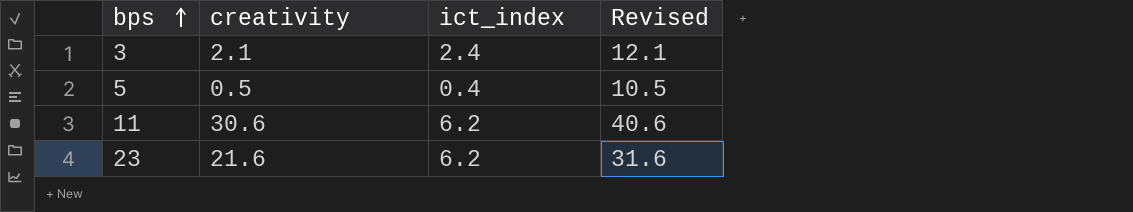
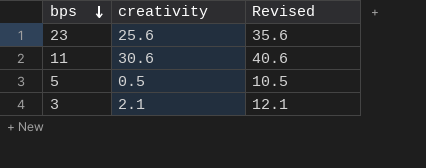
row order: bps ascending -> bps descending
column ict_index | position: 3 -> none
23 | creativity: 21.6 -> 25.6
23 | Revised: 31.6 -> 35.6

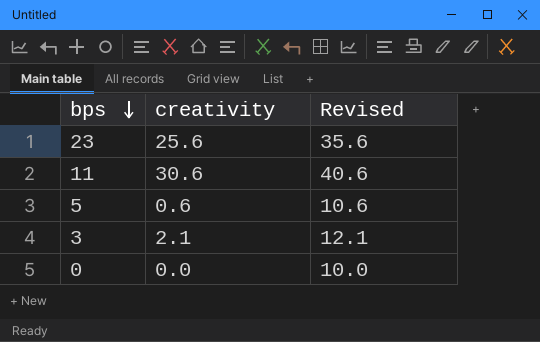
5 | creativity: 0.5 -> 0.6
5 | Revised: 10.5 -> 10.6
row 0: none -> 0.0 | 10.0

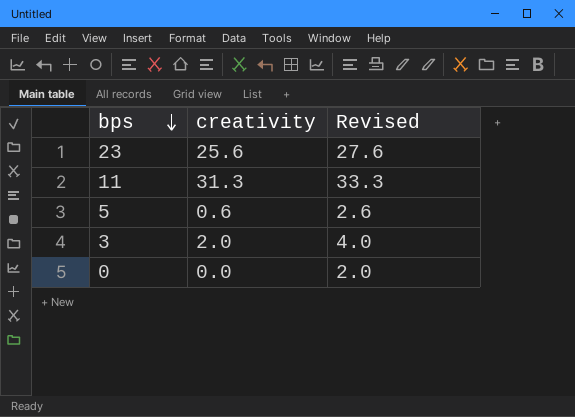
column Revised | formula: [creativity] + 10 -> [creativity] + 2
11 | creativity: 30.6 -> 31.3
3 | creativity: 2.1 -> 2.0

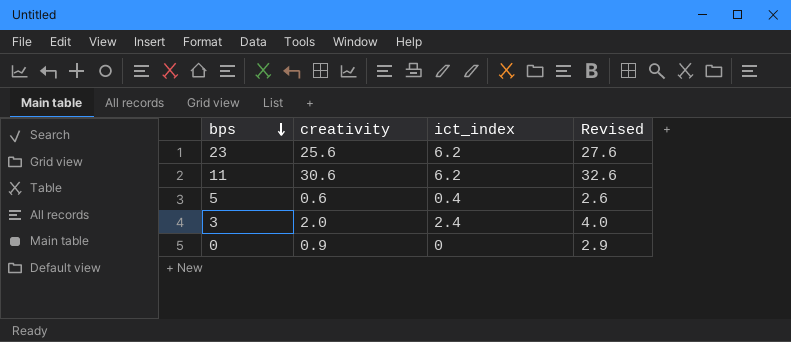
column ict_index | position: none -> 3
11 | creativity: 31.3 -> 30.6
11 | Revised: 33.3 -> 32.6
0 | creativity: 0.0 -> 0.9
0 | Revised: 2.0 -> 2.9

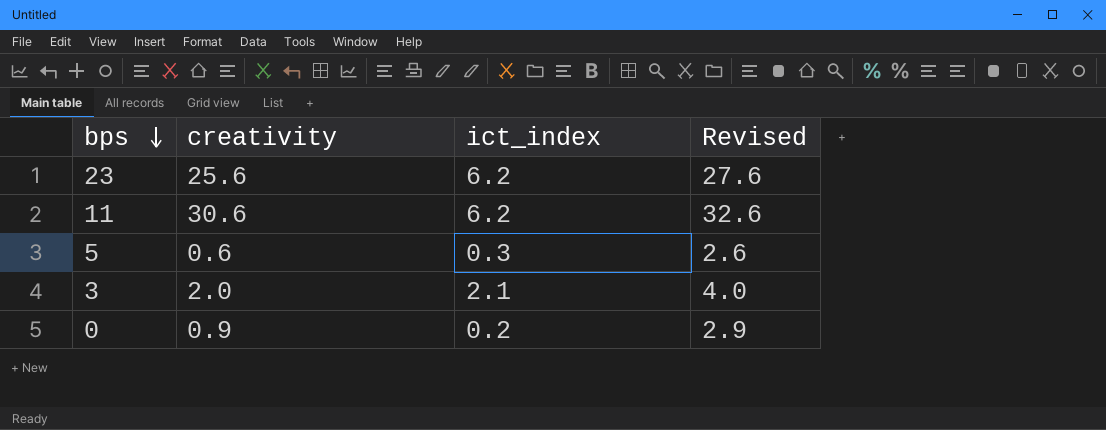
5 | ict_index: 0.4 -> 0.3
3 | ict_index: 2.4 -> 2.1
0 | ict_index: 0 -> 0.2

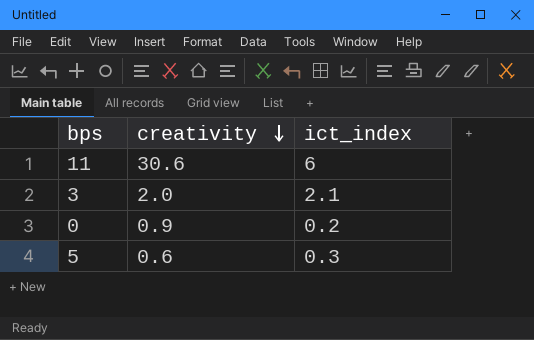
row order: bps descending -> creativity descending
column Revised | formula: [creativity] + 2 -> none
row 23: 25.6 | 6.2 | 27.6 -> none
11 | ict_index: 6.2 -> 6

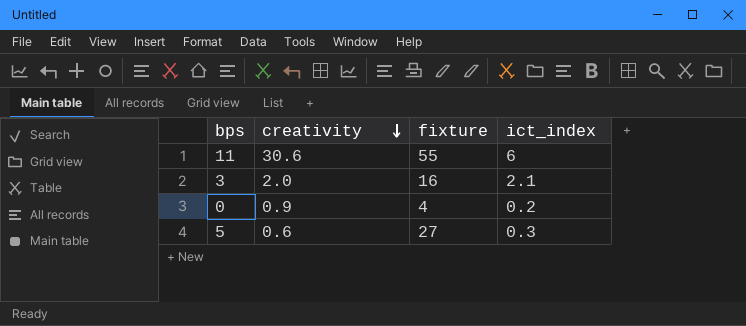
column fixture | position: none -> 3

